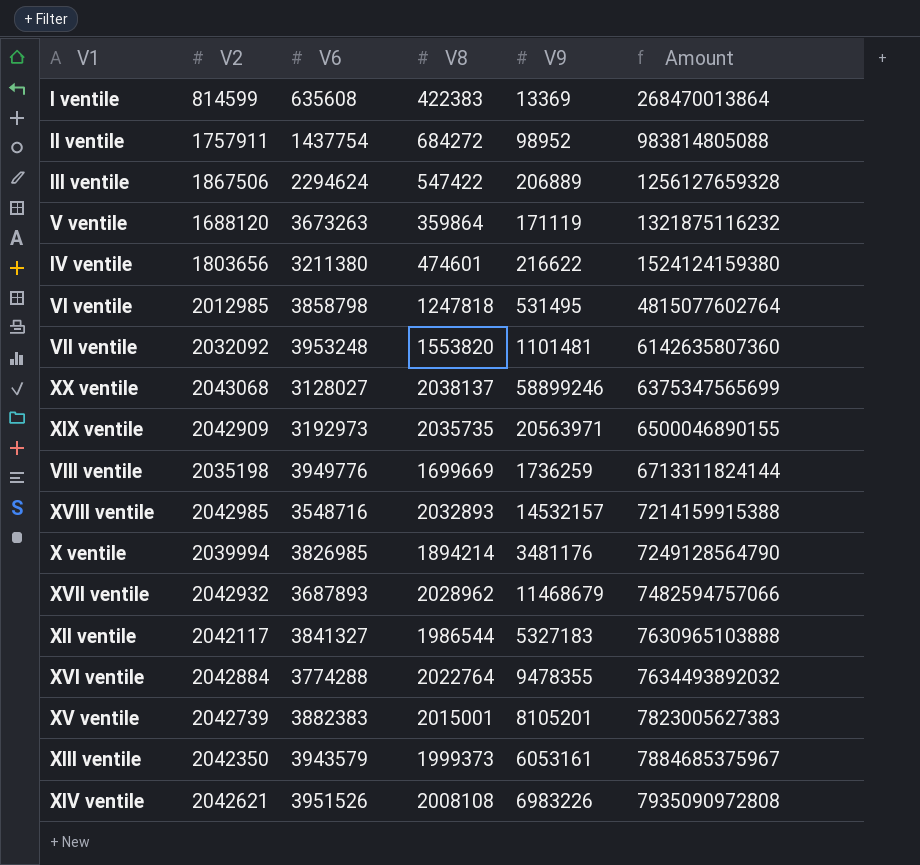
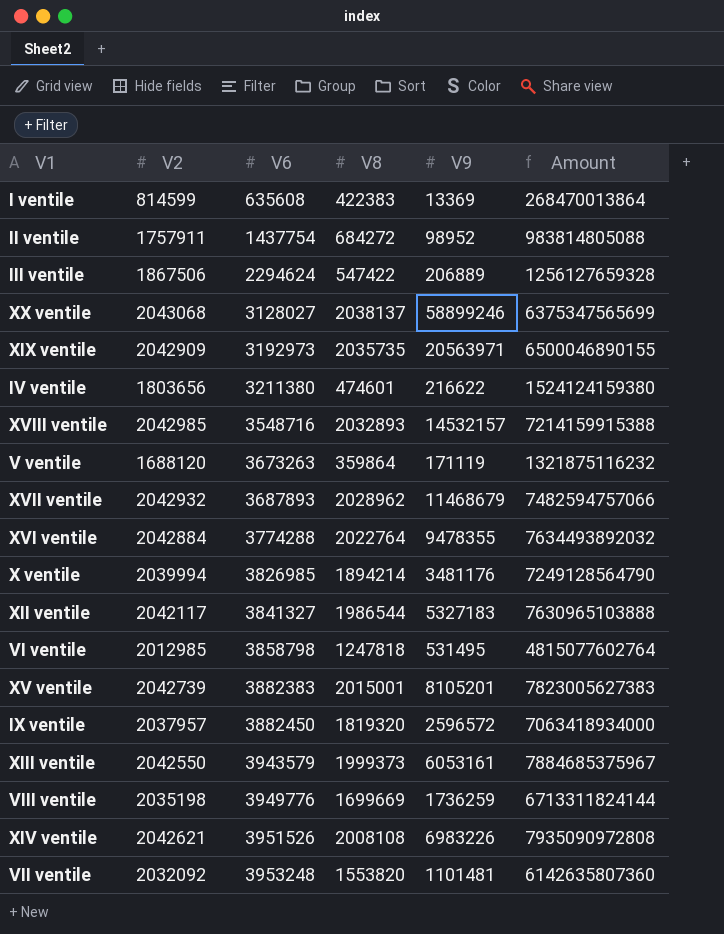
row order: Amount ascending -> V6 ascending
row IX ventile: none -> 2037957 | 3882450 | 1819320 | 2596572 | 7063418934000
XIII ventile | V2: 2042350 -> 2042550

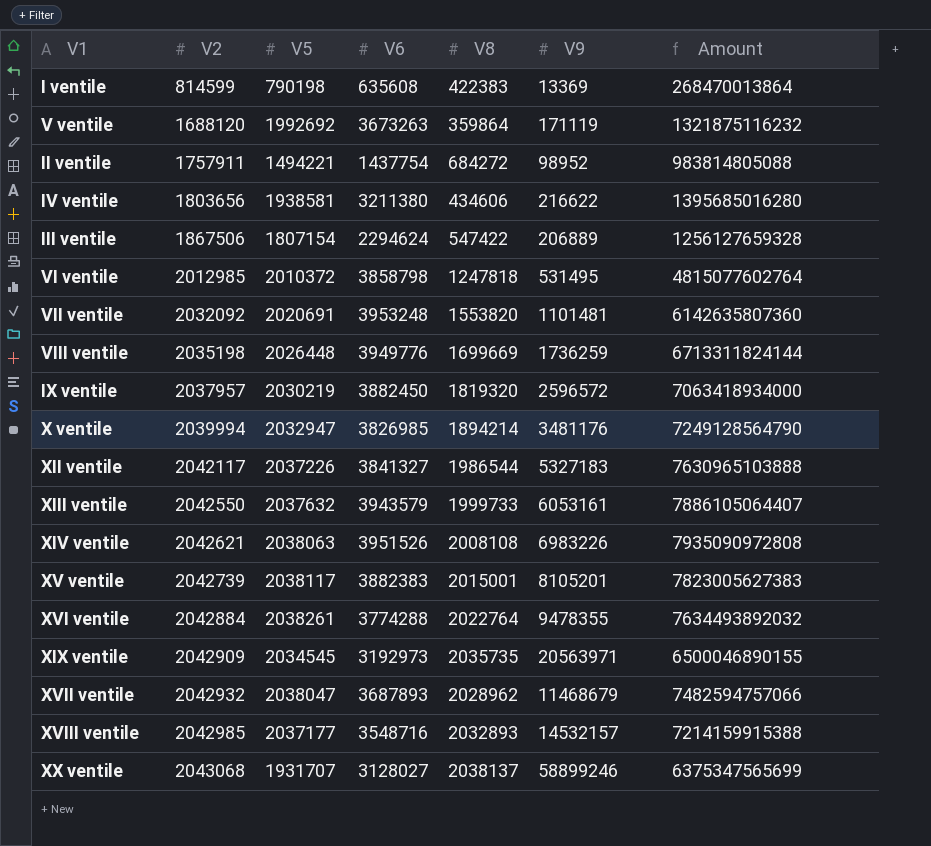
row order: V6 ascending -> V2 ascending
column V5 | position: none -> 3
IV ventile | V8: 474601 -> 434606
IV ventile | Amount: 1524124159380 -> 1395685016280
XIII ventile | V8: 1999373 -> 1999733
XIII ventile | Amount: 7884685375967 -> 7886105064407

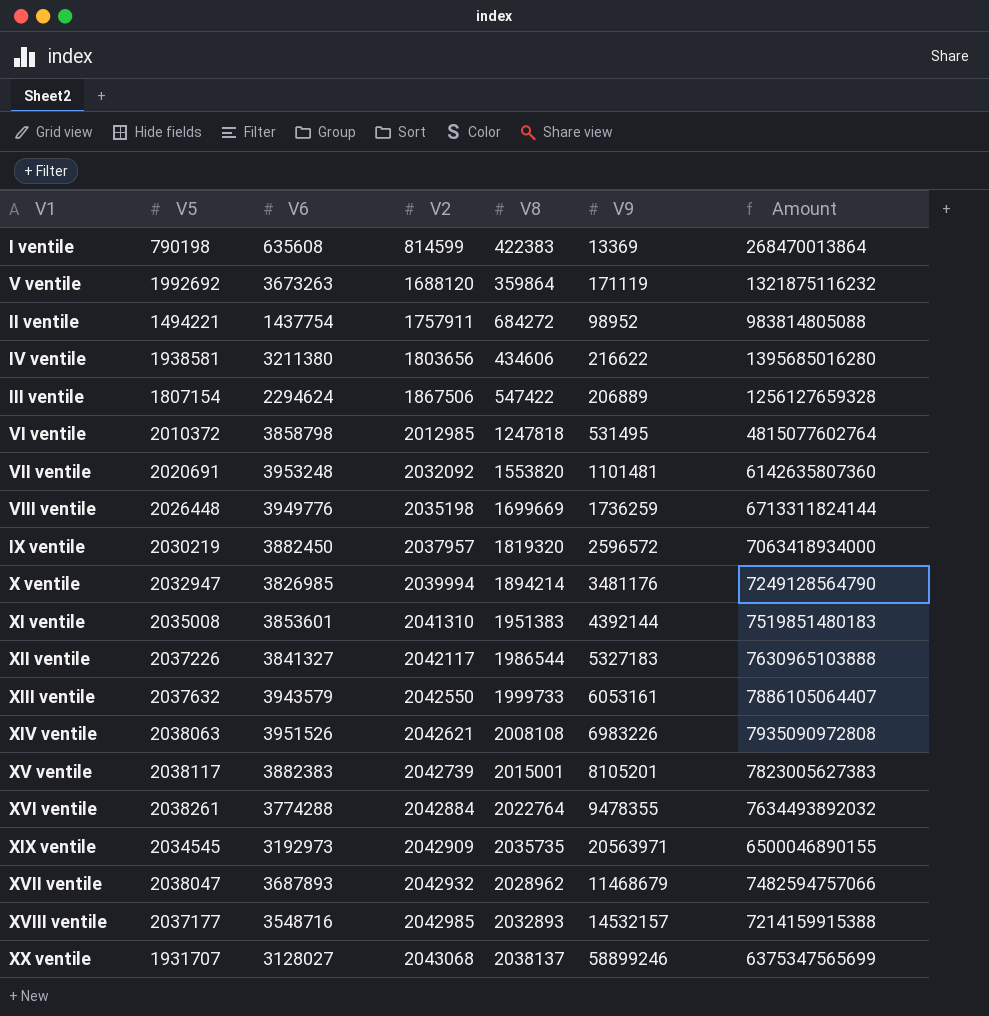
column V2 | position: 2 -> 4
row XI ventile: none -> 2035008 | 3853601 | 2041310 | 1951383 | 4392144 | 7519851480183

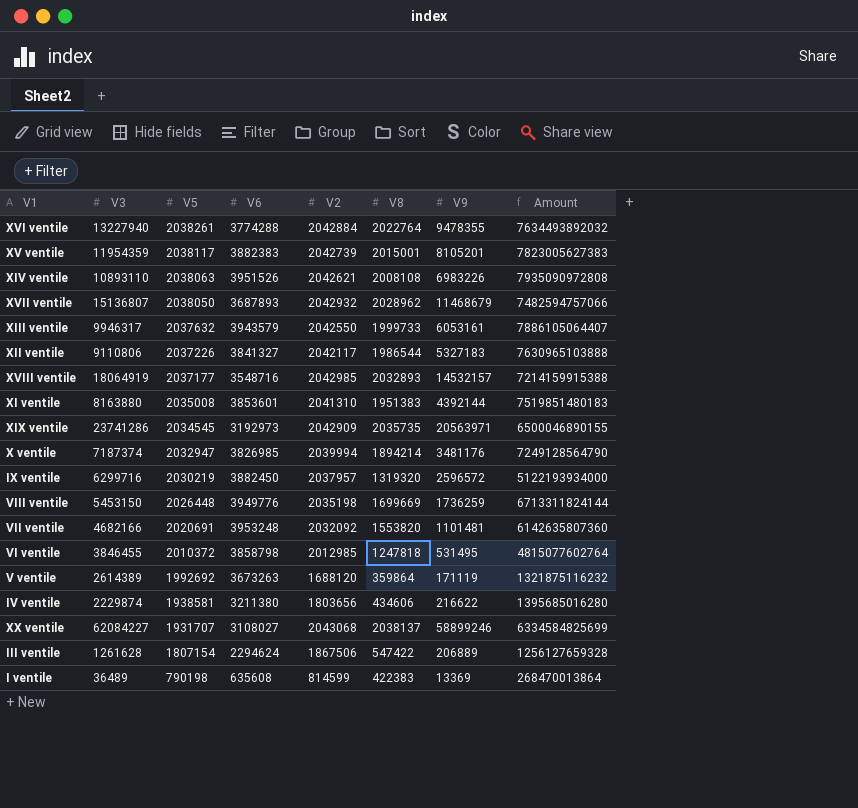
row order: V2 ascending -> V5 descending
column V3 | position: none -> 2
row II ventile: 1494221 | 1437754 | 1757911 | 684272 | 98952 | 983814805088 -> none
XVII ventile | V5: 2038047 -> 2038050
IX ventile | V8: 1819320 -> 1319320
IX ventile | Amount: 7063418934000 -> 5122193934000
XX ventile | V6: 3128027 -> 3108027
XX ventile | Amount: 6375347565699 -> 6334584825699

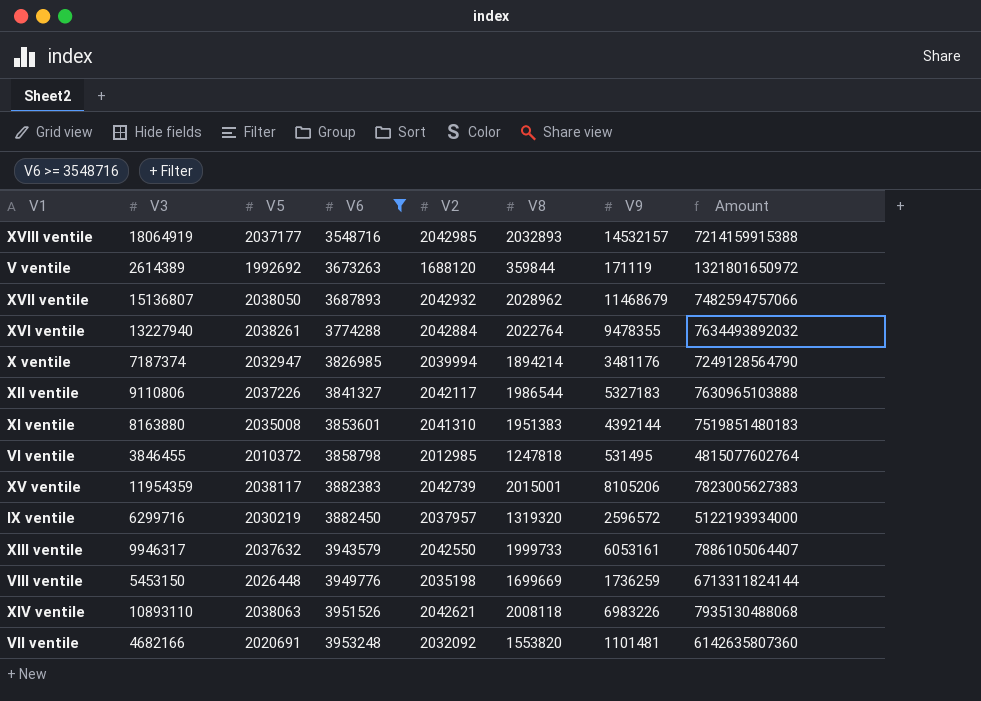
filter: none -> V6 >= 3548716
row order: V5 descending -> V6 ascending
V ventile | V8: 359864 -> 359844
V ventile | Amount: 1321875116232 -> 1321801650972
XV ventile | V9: 8105201 -> 8105206
XIV ventile | V8: 2008108 -> 2008118
XIV ventile | Amount: 7935090972808 -> 7935130488068

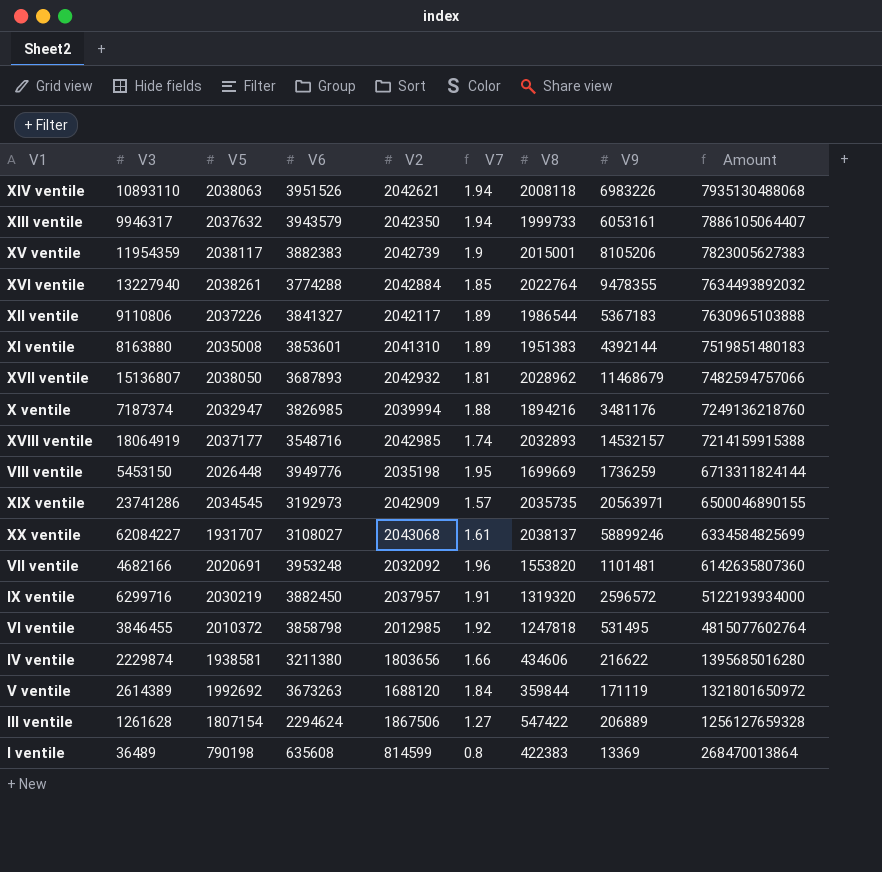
filter: V6 >= 3548716 -> none
row order: V6 ascending -> Amount descending
column V7 | formula: none -> [V6] / [V5]
XIII ventile | V2: 2042550 -> 2042350
XII ventile | V9: 5327183 -> 5367183
X ventile | V8: 1894214 -> 1894216
X ventile | Amount: 7249128564790 -> 7249136218760

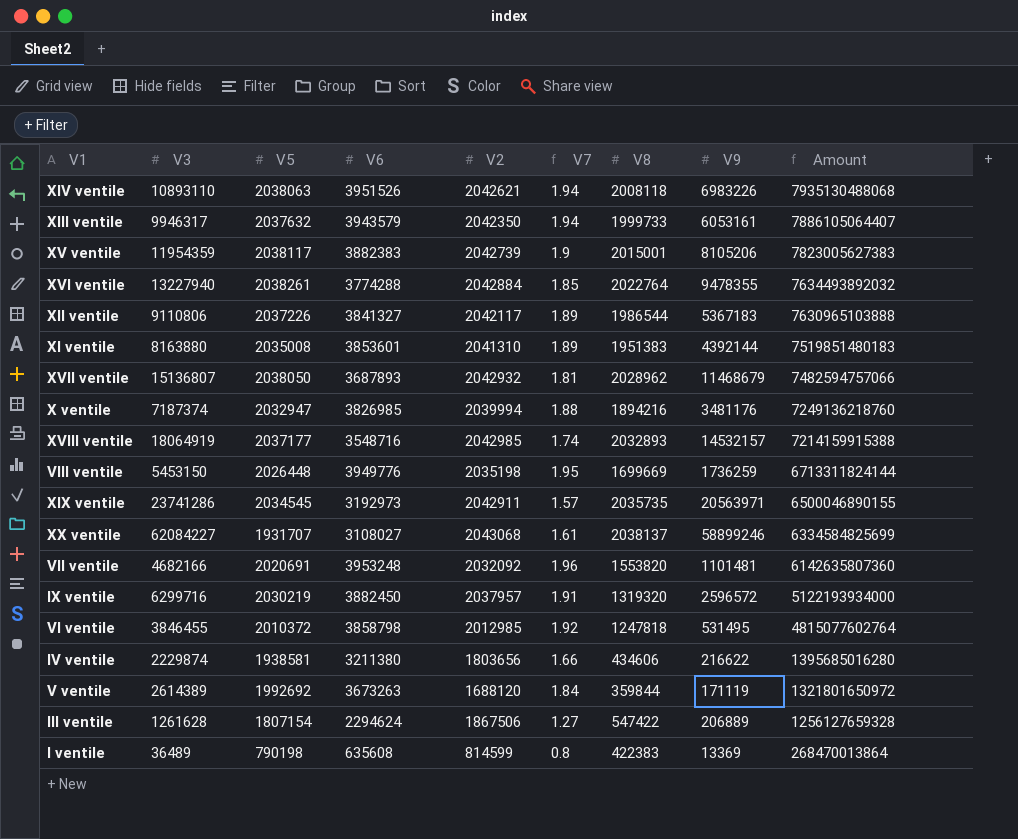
XIX ventile | V2: 2042909 -> 2042911

